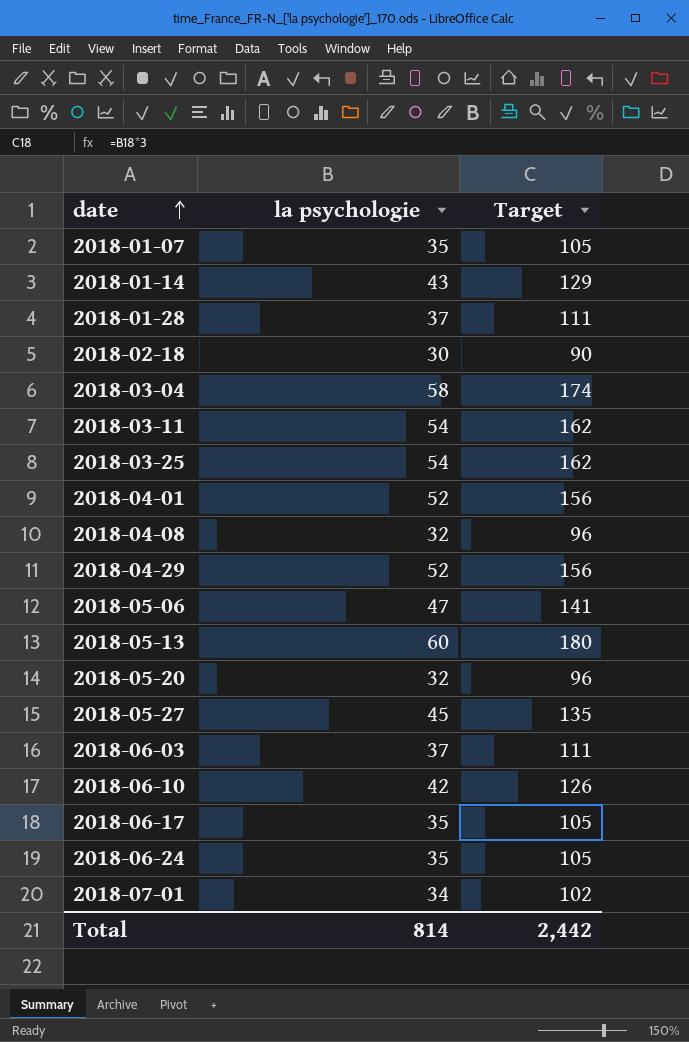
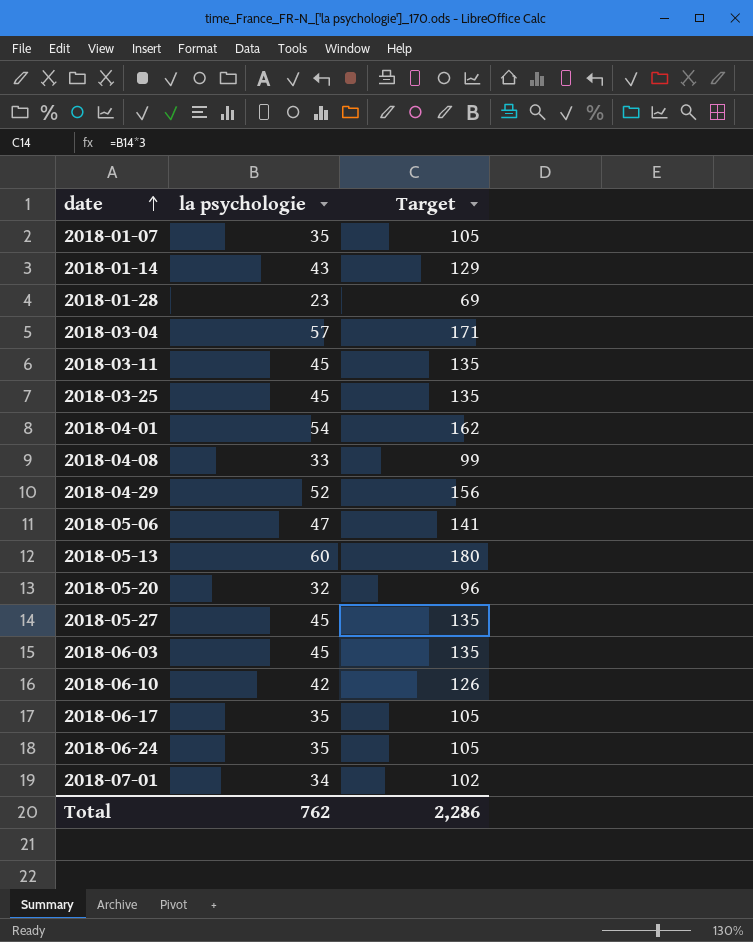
row 2018-02-18: 30 | 90 -> none
2018-01-28 | la psychologie: 37 -> 23
2018-01-28 | Target: 111 -> 69
2018-03-04 | la psychologie: 58 -> 57
2018-03-04 | Target: 174 -> 171
2018-03-11 | la psychologie: 54 -> 45
2018-03-11 | Target: 162 -> 135
2018-03-25 | la psychologie: 54 -> 45
2018-03-25 | Target: 162 -> 135
2018-04-01 | la psychologie: 52 -> 54
2018-04-01 | Target: 156 -> 162
2018-04-08 | la psychologie: 32 -> 33
2018-04-08 | Target: 96 -> 99
2018-06-03 | la psychologie: 37 -> 45
2018-06-03 | Target: 111 -> 135
Total | la psychologie: 814 -> 762
Total | Target: 2,442 -> 2,286

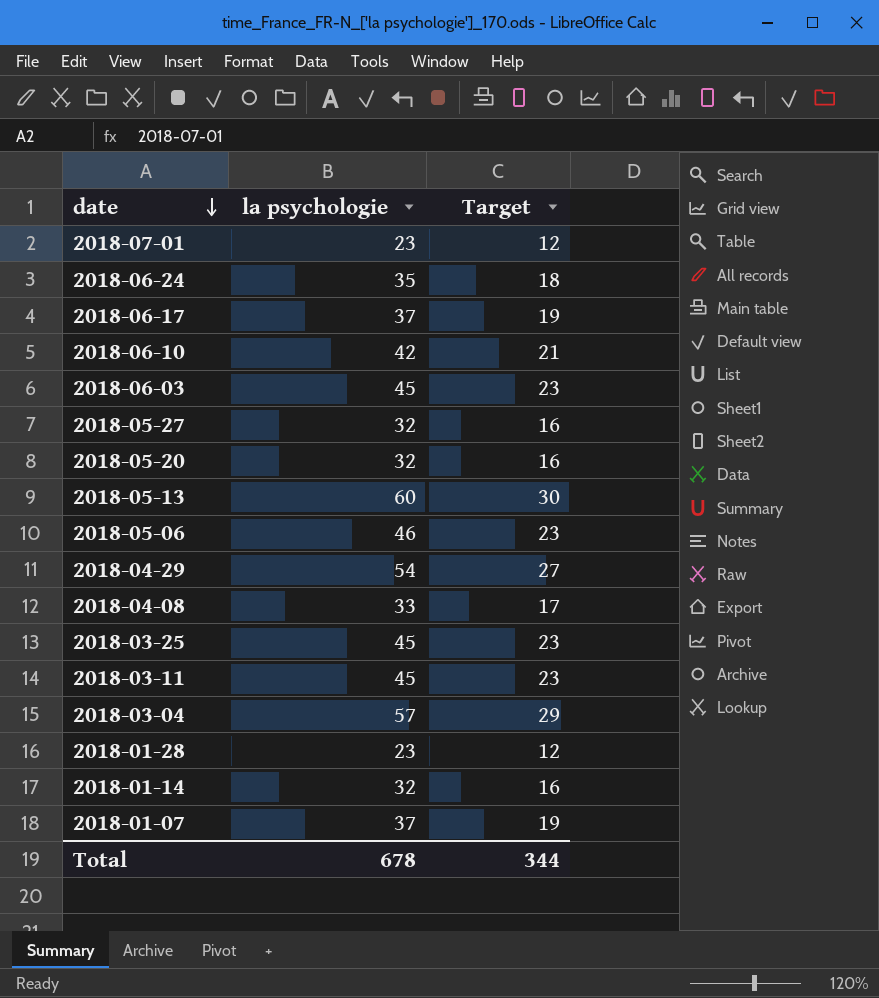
row order: date ascending -> date descending
column Target | formula: [la psychologie] * 3 -> [la psychologie] * 0.5
row 2018-04-01: 54 | 162 -> none
2018-07-01 | la psychologie: 34 -> 23
2018-06-17 | la psychologie: 35 -> 37
2018-05-27 | la psychologie: 45 -> 32
2018-05-06 | la psychologie: 47 -> 46
2018-04-29 | la psychologie: 52 -> 54
2018-01-14 | la psychologie: 43 -> 32
2018-01-07 | la psychologie: 35 -> 37
Total | la psychologie: 762 -> 678
Total | Target: 2,286 -> 344

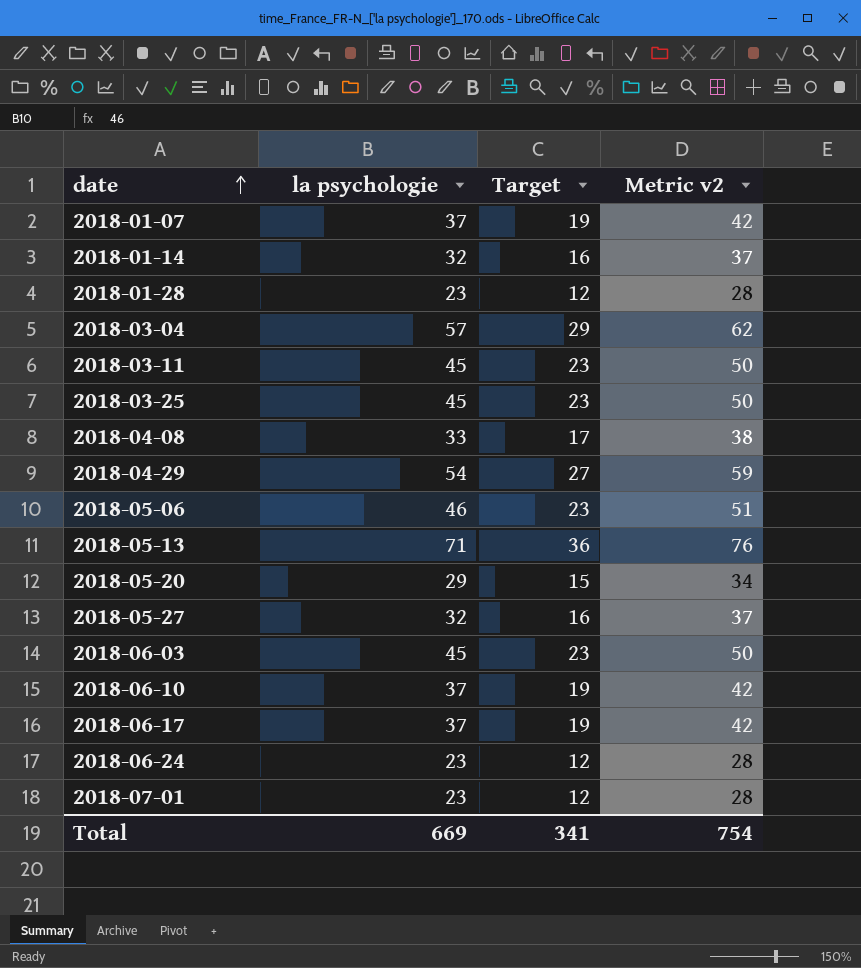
row order: date descending -> date ascending
column Metric v2 | formula: none -> [la psychologie] + 5
2018-05-13 | la psychologie: 60 -> 71
2018-05-13 | Target: 30 -> 36
2018-05-20 | la psychologie: 32 -> 29
2018-05-20 | Target: 16 -> 15
2018-06-10 | la psychologie: 42 -> 37
2018-06-10 | Target: 21 -> 19
2018-06-24 | la psychologie: 35 -> 23
2018-06-24 | Target: 18 -> 12
Total | la psychologie: 678 -> 669
Total | Target: 344 -> 341

